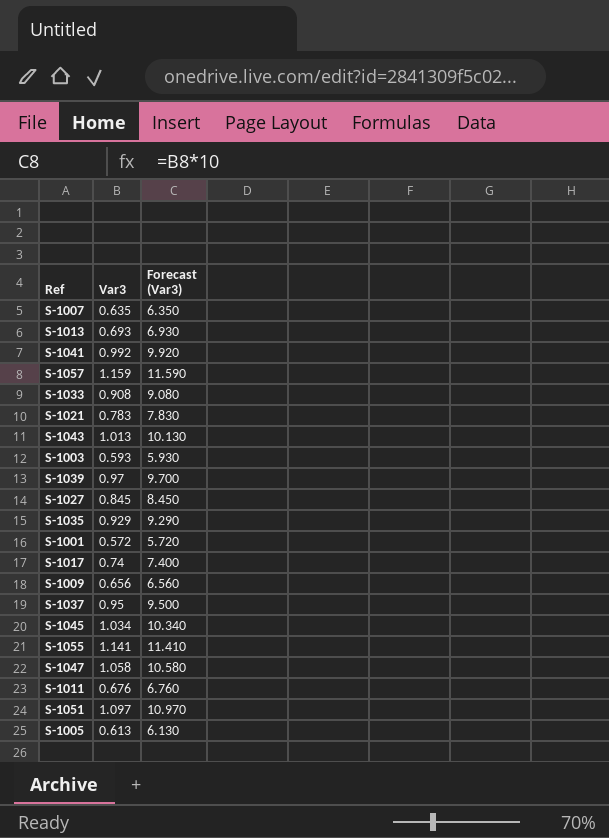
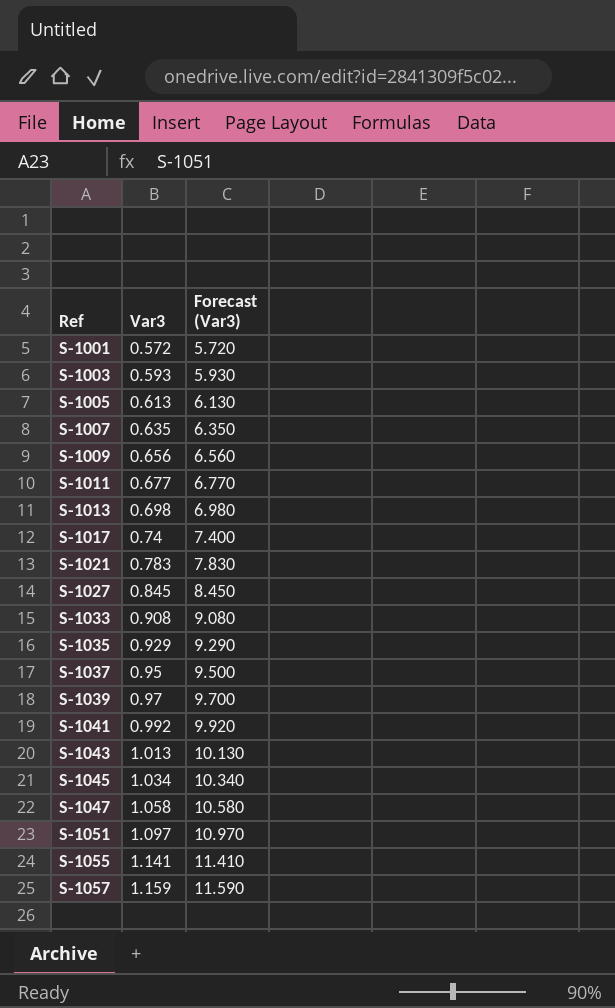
row order: none -> Ref ascending
S-1011 | Var3: 0.676 -> 0.677
S-1011 | Forecast (Var3): 6.760 -> 6.770
S-1013 | Var3: 0.693 -> 0.698
S-1013 | Forecast (Var3): 6.930 -> 6.980

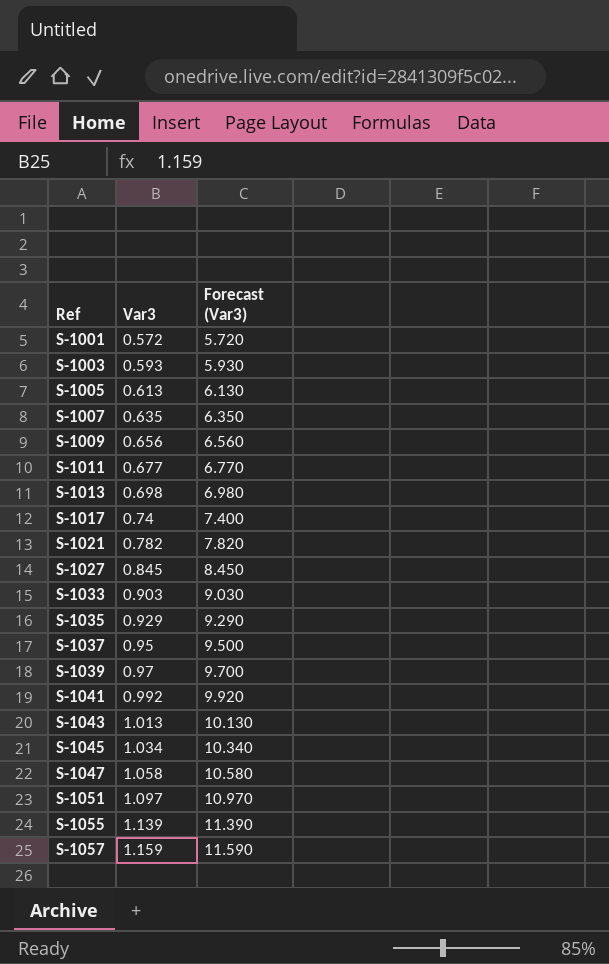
S-1021 | Var3: 0.783 -> 0.782
S-1021 | Forecast (Var3): 7.830 -> 7.820
S-1033 | Var3: 0.908 -> 0.903
S-1033 | Forecast (Var3): 9.080 -> 9.030
S-1055 | Var3: 1.141 -> 1.139
S-1055 | Forecast (Var3): 11.410 -> 11.390

